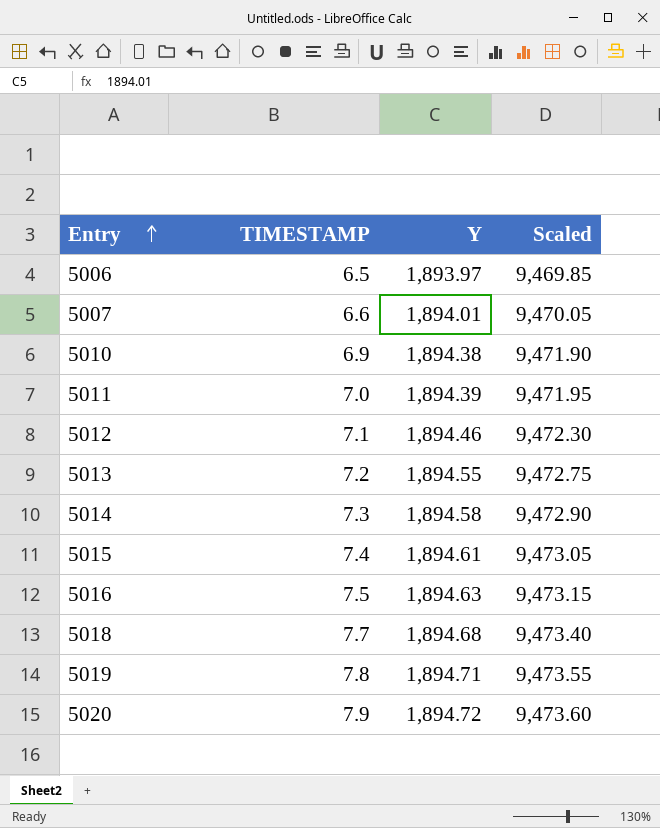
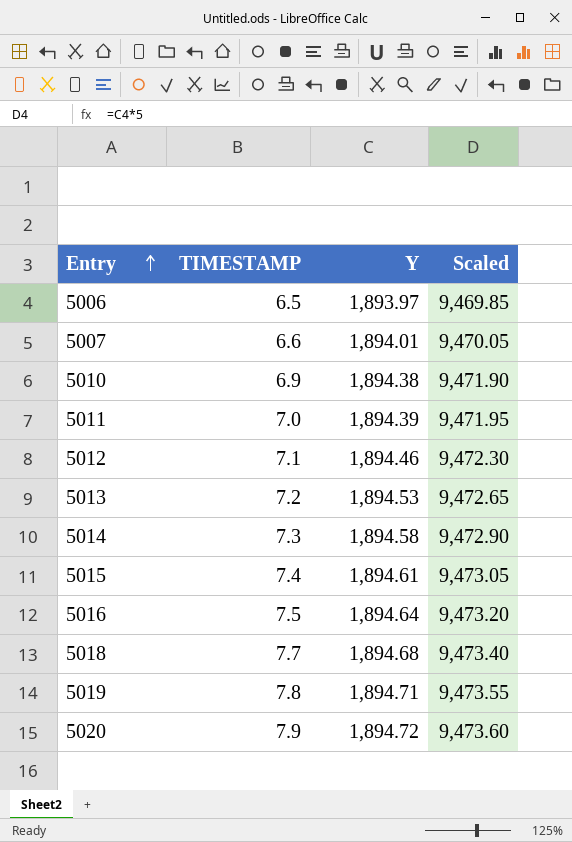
5013 | Y: 1,894.55 -> 1,894.53
5013 | Scaled: 9,472.75 -> 9,472.65
5016 | Y: 1,894.63 -> 1,894.64
5016 | Scaled: 9,473.15 -> 9,473.20

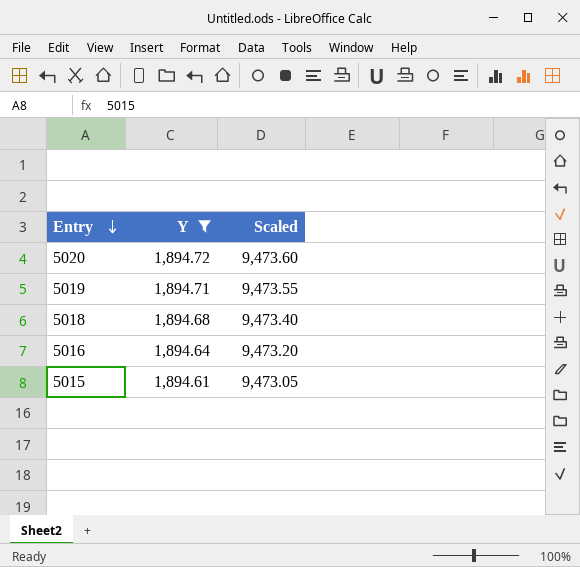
filter: none -> Y >= 1,894.61
row order: Entry ascending -> Entry descending
column TIMESTAMP | position: 2 -> none

